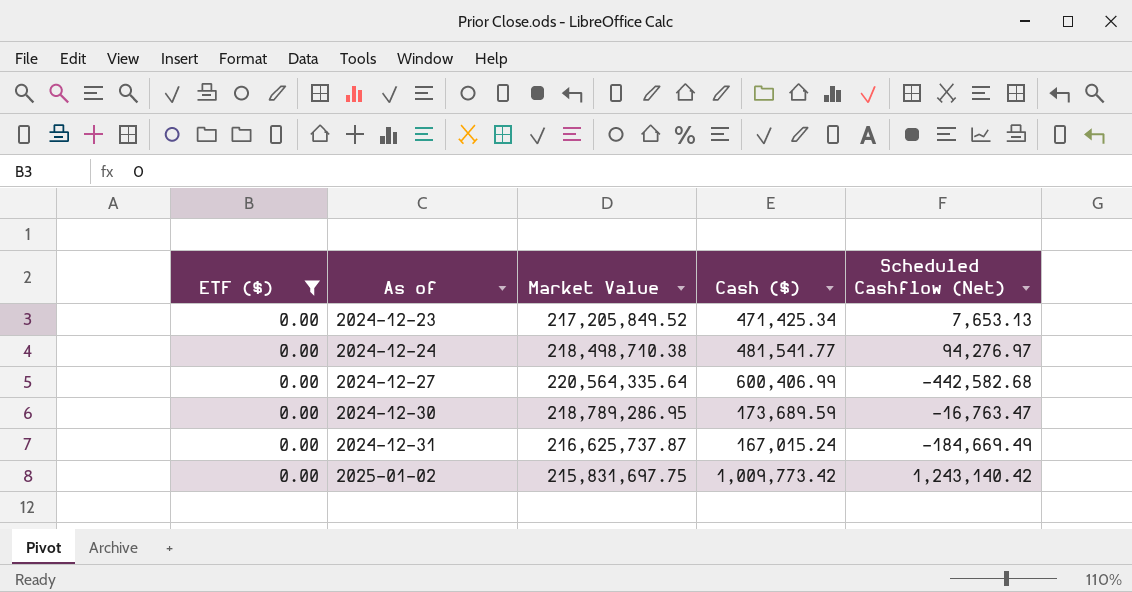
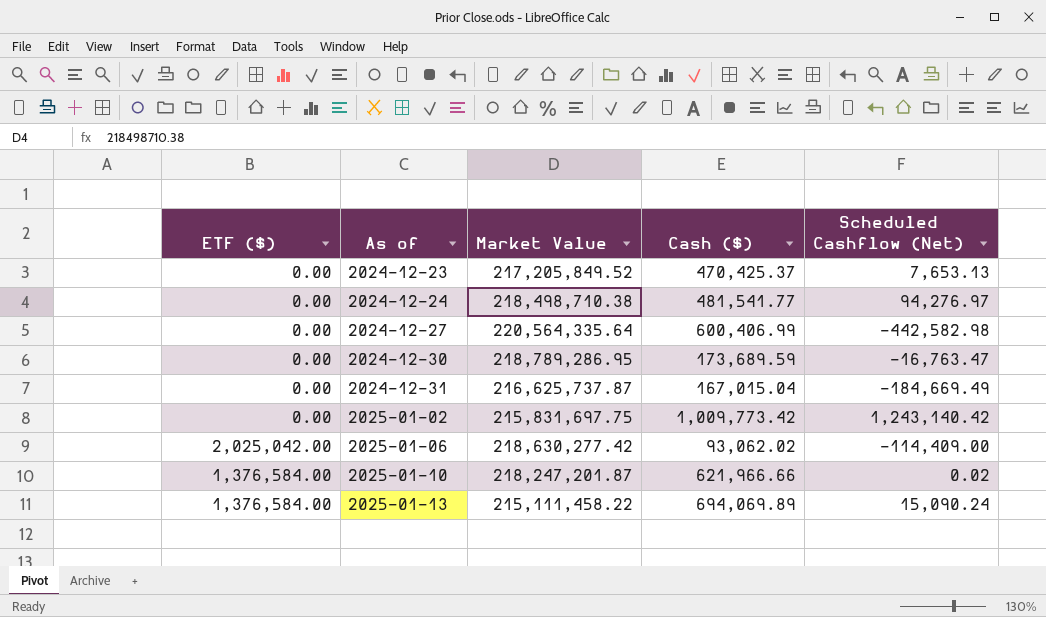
filter: ETF ($) = 0.00 -> none
2024-12-23 | Cash ($): 471,425.34 -> 470,425.37
2024-12-27 | Scheduled Cashflow (Net): -442,582.68 -> -442,582.98
2024-12-31 | Cash ($): 167,015.24 -> 167,015.04

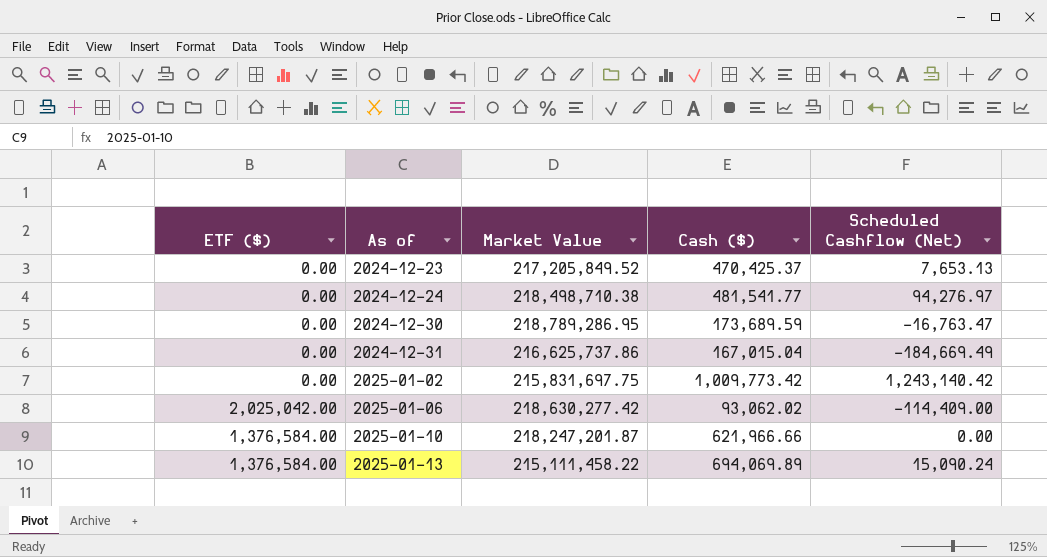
row 2024-12-27: 0.00 | 220,564,335.64 | 600,406.99 | -442,582.98 -> none
2024-12-31 | Market Value: 216,625,737.87 -> 216,625,737.86
2025-01-10 | Scheduled Cashflow (Net): 0.02 -> 0.00

